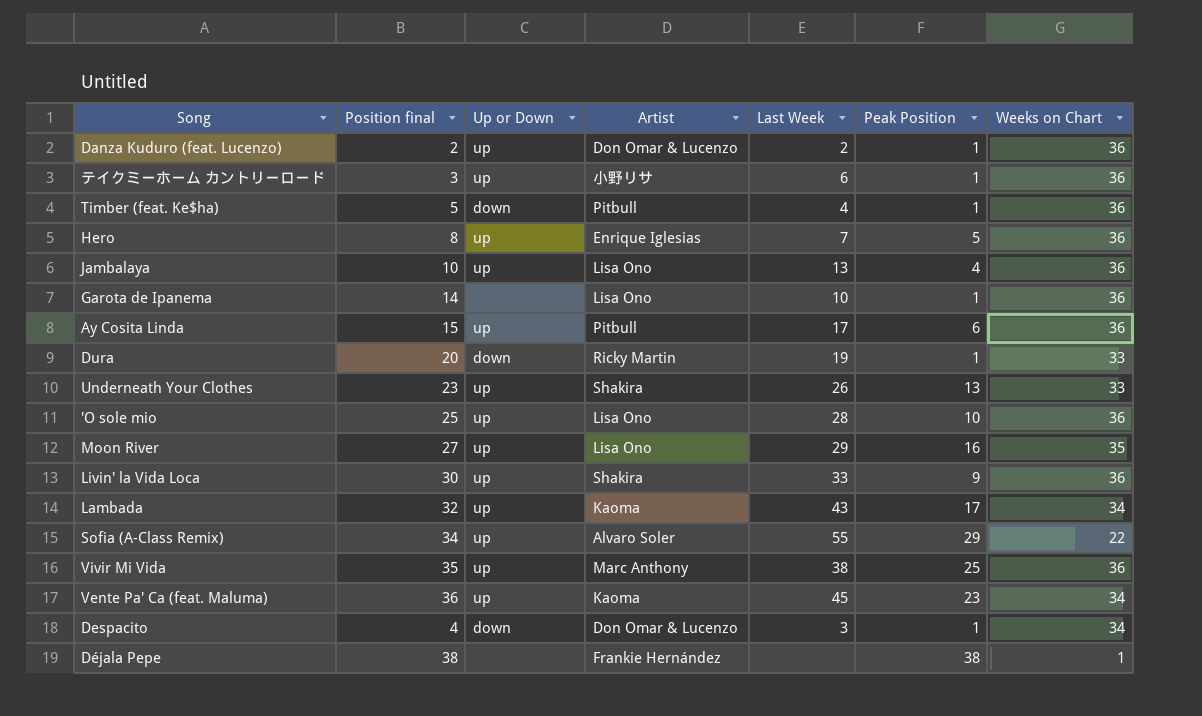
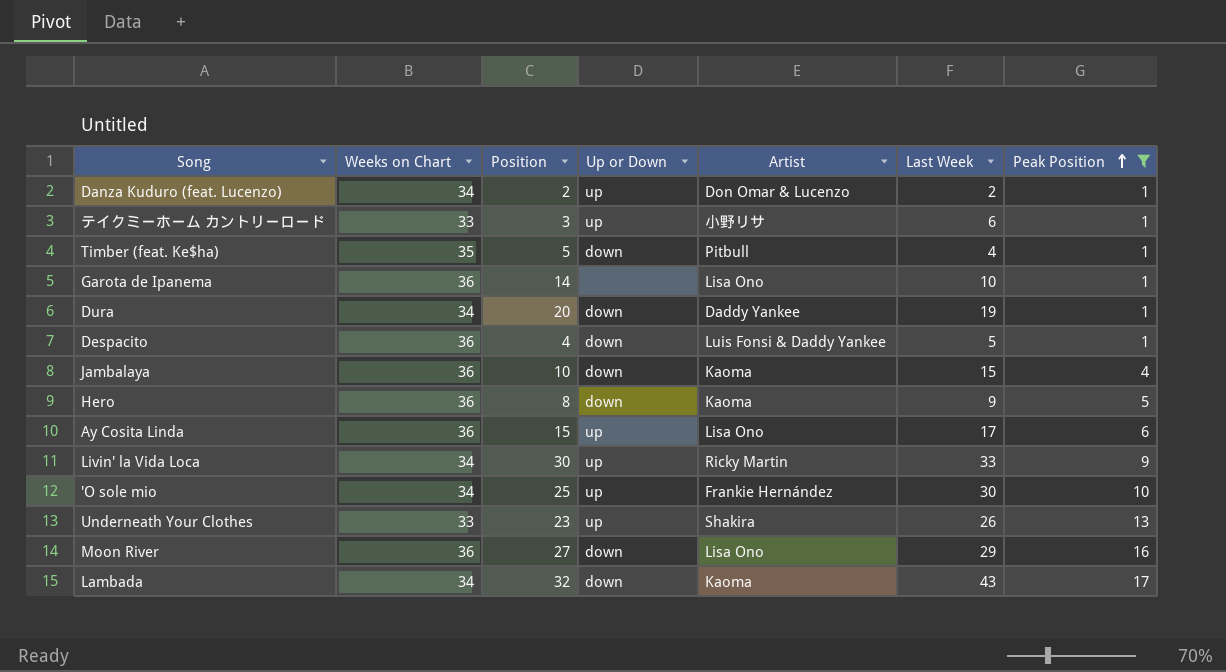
filter: none -> Peak Position <= 17
row order: none -> Peak Position ascending
column Weeks on Chart | position: 7 -> 2
column name: Position final -> Position
Danza Kuduro (feat. Lucenzo) | Weeks on Chart: 36 -> 34
テイクミーホーム カントリーロード | Weeks on Chart: 36 -> 33
Timber (feat. Ke$ha) | Weeks on Chart: 36 -> 35
Dura | Weeks on Chart: 33 -> 34
Dura | Artist: Ricky Martin -> Daddy Yankee
Despacito | Weeks on Chart: 34 -> 36
Despacito | Artist: Don Omar & Lucenzo -> Luis Fonsi & Daddy Yankee
Despacito | Last Week: 3 -> 5
Jambalaya | Up or Down: up -> down
Jambalaya | Artist: Lisa Ono -> Kaoma
Jambalaya | Last Week: 13 -> 15
Hero | Up or Down: up -> down
Hero | Artist: Enrique Iglesias -> Kaoma
Hero | Last Week: 7 -> 9
Ay Cosita Linda | Artist: Pitbull -> Lisa Ono
Livin' la Vida Loca | Weeks on Chart: 36 -> 34
Livin' la Vida Loca | Artist: Shakira -> Ricky Martin
'O sole mio | Weeks on Chart: 36 -> 34
'O sole mio | Artist: Lisa Ono -> Frankie Hernández
'O sole mio | Last Week: 28 -> 30
Moon River | Weeks on Chart: 35 -> 36
Moon River | Up or Down: up -> down
Lambada | Up or Down: up -> down

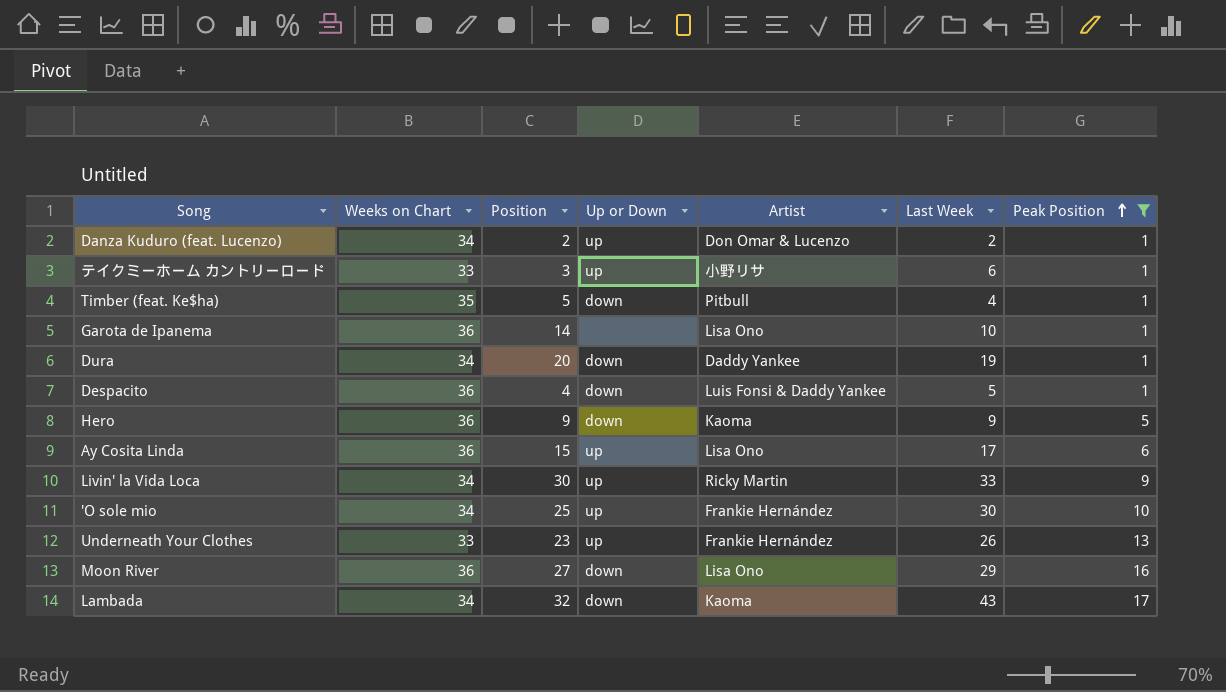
row Jambalaya: 36 | 10 | down | Kaoma | 15 | 4 -> none
Hero | Position: 8 -> 9
Underneath Your Clothes | Artist: Shakira -> Frankie Hernández

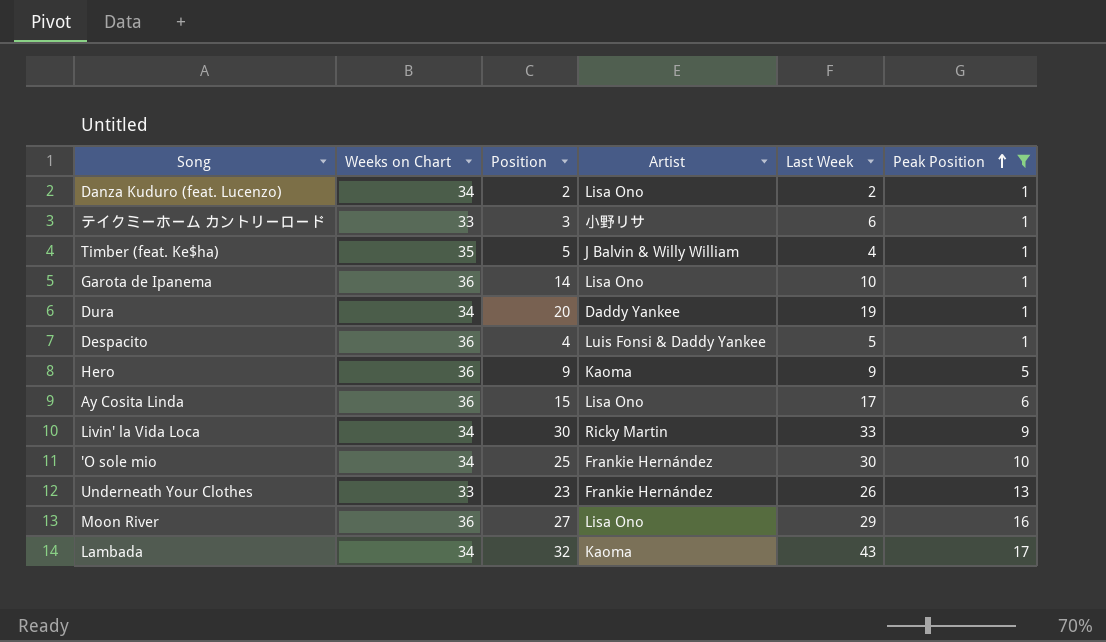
column Up or Down | position: 4 -> none
Danza Kuduro (feat. Lucenzo) | Artist: Don Omar & Lucenzo -> Lisa Ono
Timber (feat. Ke$ha) | Artist: Pitbull -> J Balvin & Willy William

